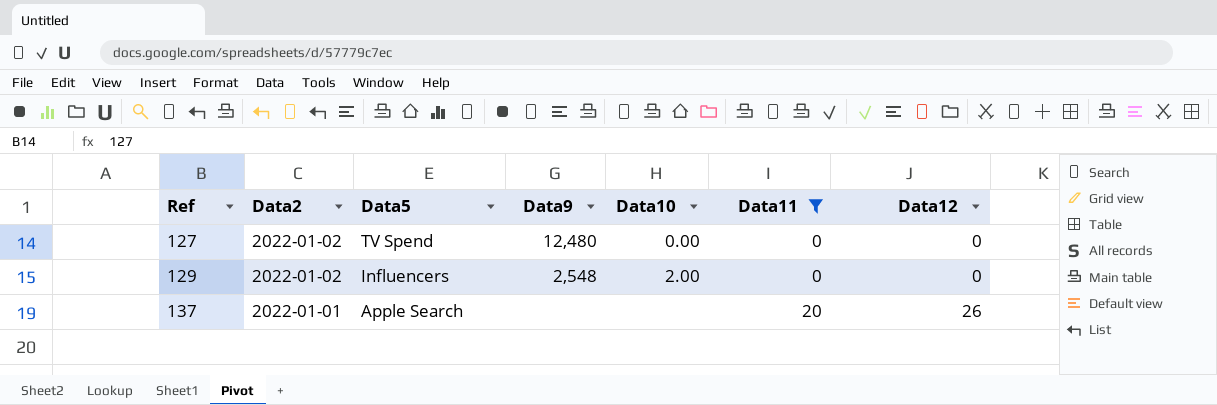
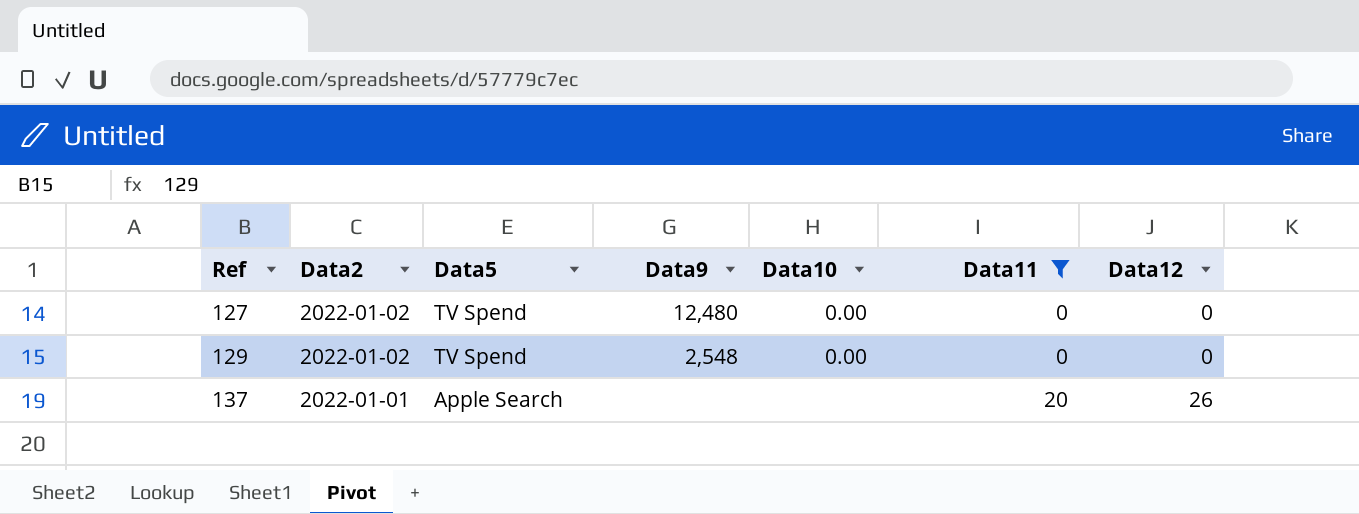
129 | Data5: Influencers -> TV Spend
129 | Data10: 2.00 -> 0.00

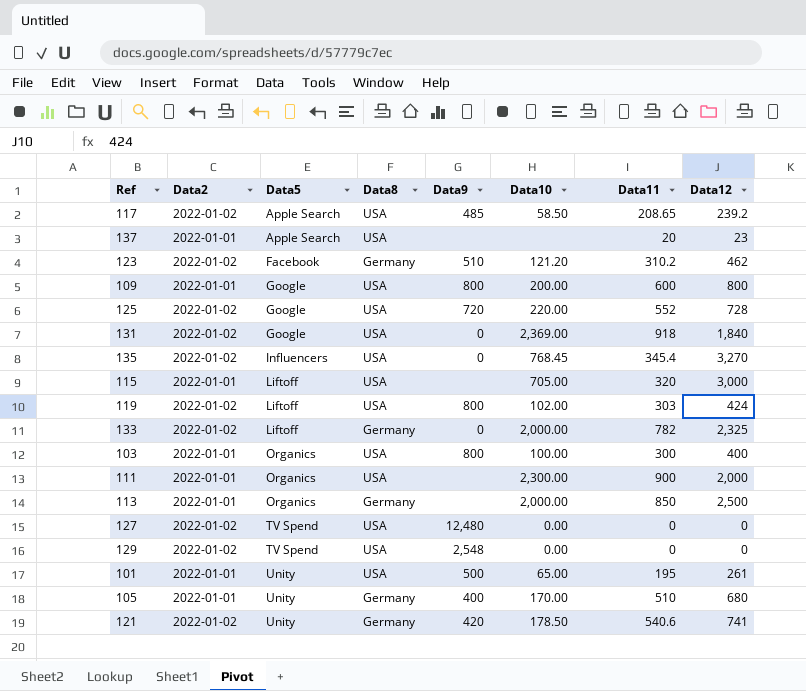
filter: Data11 <= 20 -> none
row order: Ref ascending -> Data5 ascending
column Data8 | position: none -> 4
137 | Data12: 26 -> 23

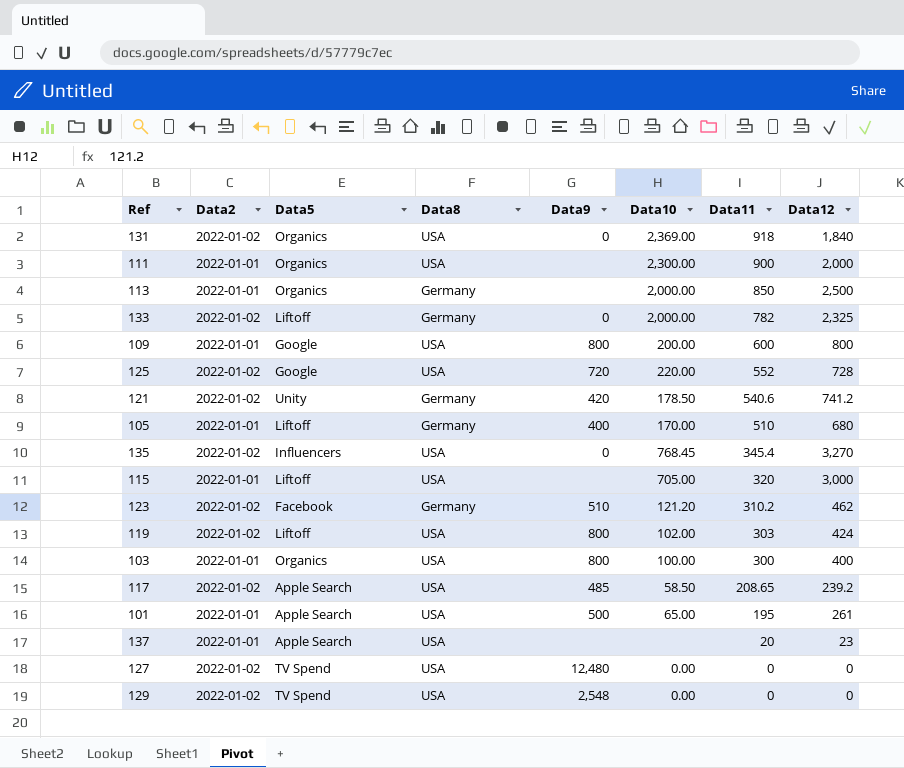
row order: Data5 ascending -> Data11 descending
131 | Data5: Google -> Organics
121 | Data12: 741 -> 741.2
105 | Data5: Unity -> Liftoff
101 | Data5: Unity -> Apple Search

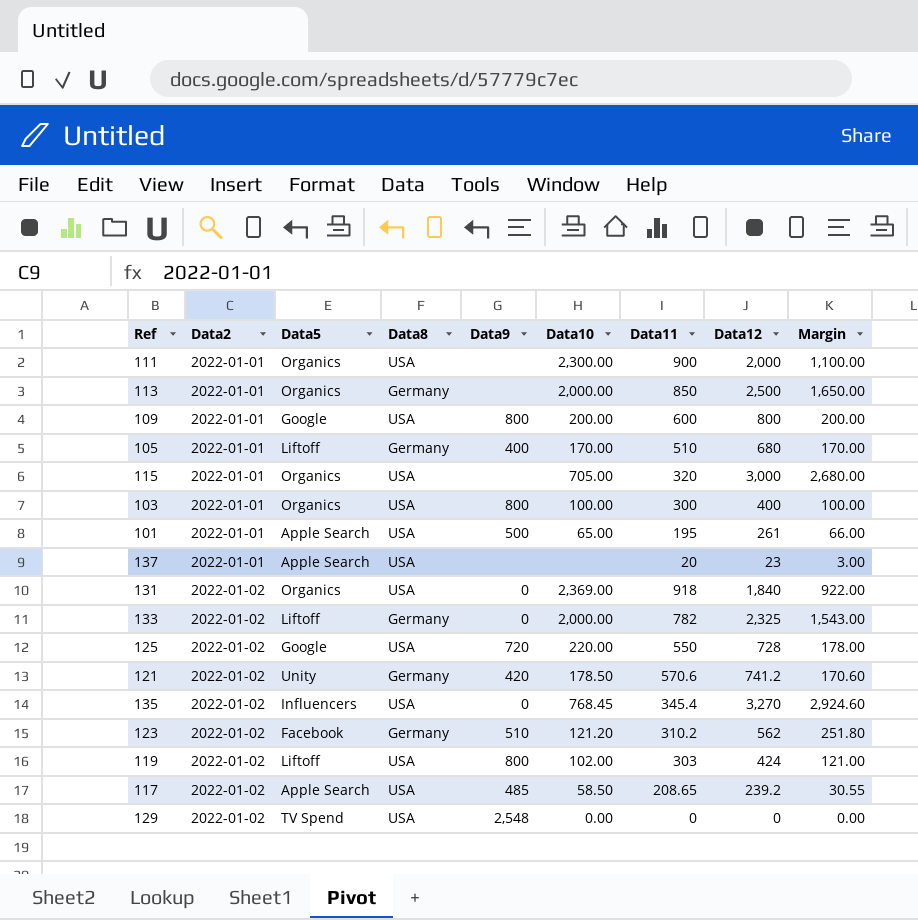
row order: Data11 descending -> Data2 ascending
column Margin | formula: none -> [Data12] - [Data11]
row 127: 2022-01-02 | TV Spend | USA | 12,480 | 0.00 | 0 | 0 -> none
115 | Data5: Liftoff -> Organics
125 | Data11: 552 -> 550
121 | Data11: 540.6 -> 570.6
123 | Data12: 462 -> 562

